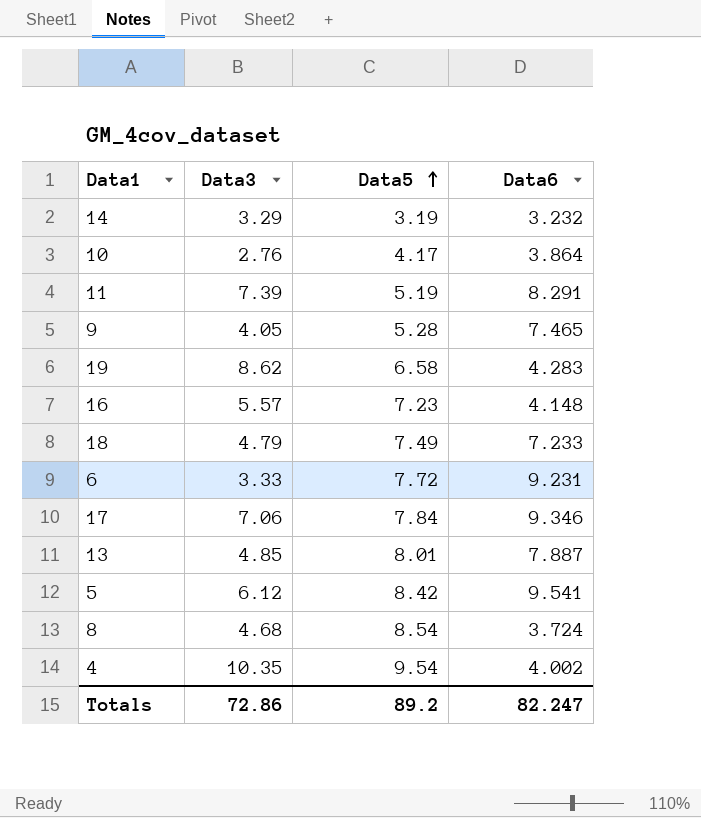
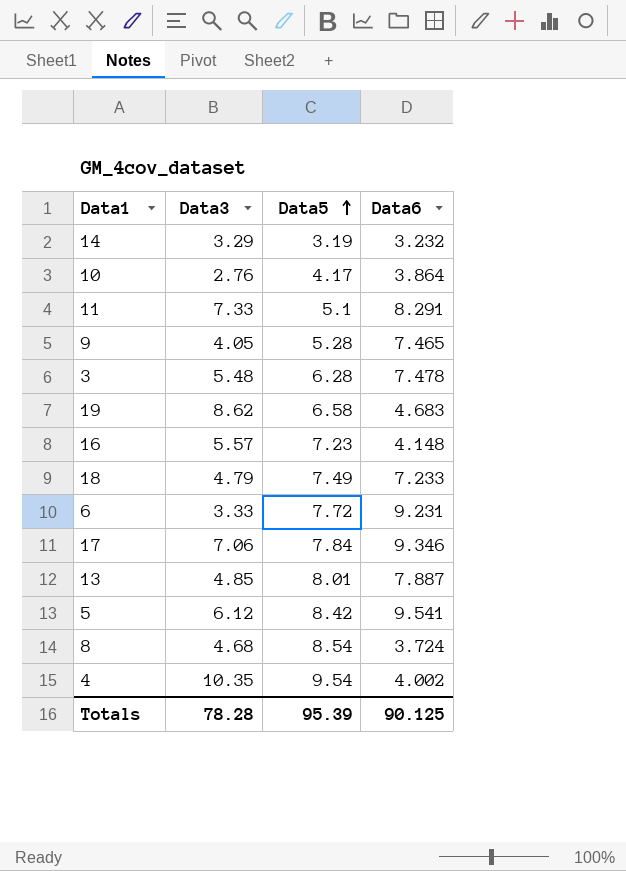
11 | Data3: 7.39 -> 7.33
11 | Data5: 5.19 -> 5.1
row 3: none -> 5.48 | 6.28 | 7.478
19 | Data6: 4.283 -> 4.683
Totals | Data3: 72.86 -> 78.28
Totals | Data5: 89.2 -> 95.39
Totals | Data6: 82.247 -> 90.125

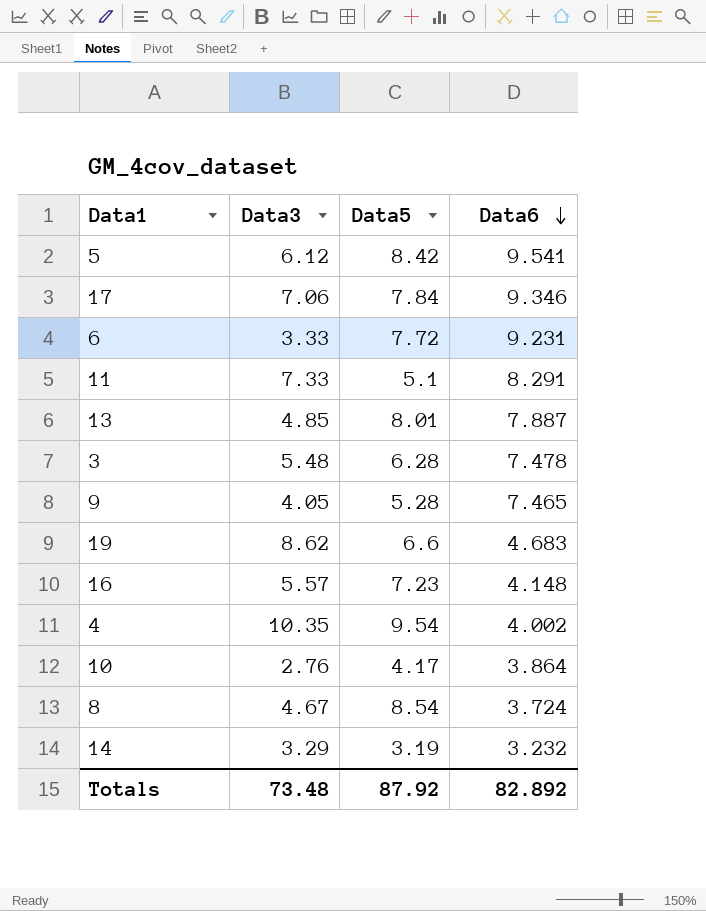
row order: Data5 ascending -> Data6 descending
row 18: 4.79 | 7.49 | 7.233 -> none
19 | Data5: 6.58 -> 6.6
8 | Data3: 4.68 -> 4.67
Totals | Data3: 78.28 -> 73.48
Totals | Data5: 95.39 -> 87.92
Totals | Data6: 90.125 -> 82.892

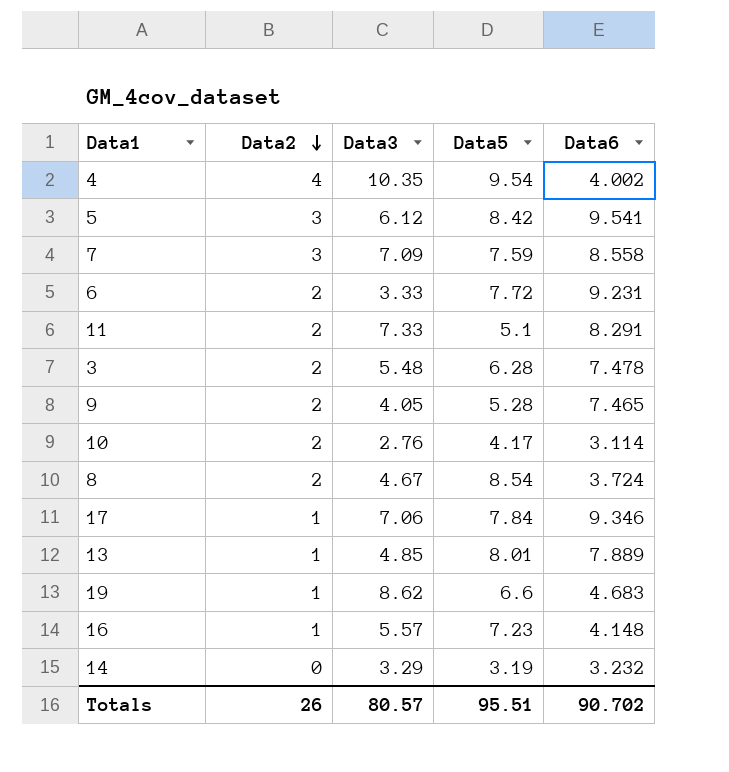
row order: Data6 descending -> Data2 descending
column Data2 | position: none -> 2
row 7: none -> 3 | 7.09 | 7.59 | 8.558
10 | Data6: 3.864 -> 3.114
13 | Data6: 7.887 -> 7.889
Totals | Data3: 73.48 -> 80.57
Totals | Data5: 87.92 -> 95.51
Totals | Data6: 82.892 -> 90.702

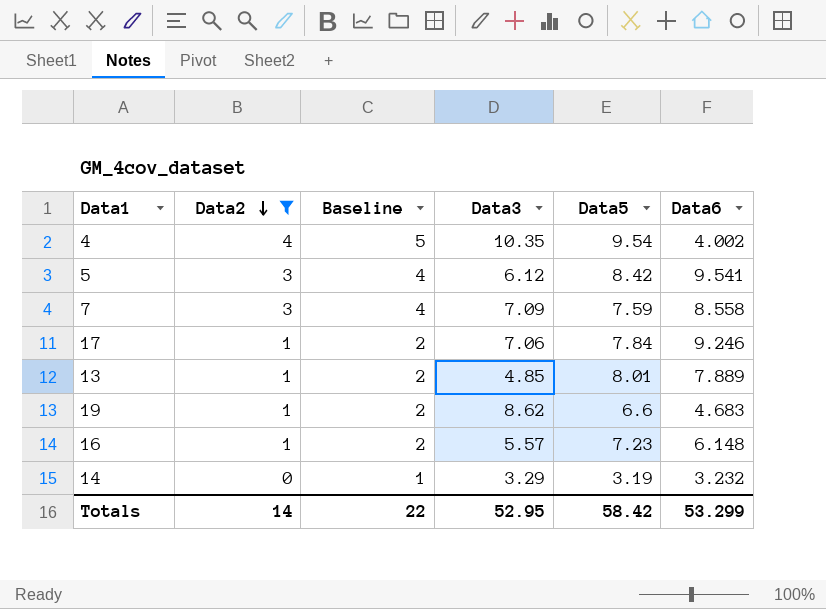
filter: none -> Data2 != 2
column Baseline | formula: none -> [Data2] + 1
17 | Data6: 9.346 -> 9.246
16 | Data6: 4.148 -> 6.148
Totals | Data2: 26 -> 14
Totals | Data3: 80.57 -> 52.95
Totals | Data5: 95.51 -> 58.42
Totals | Data6: 90.702 -> 53.299

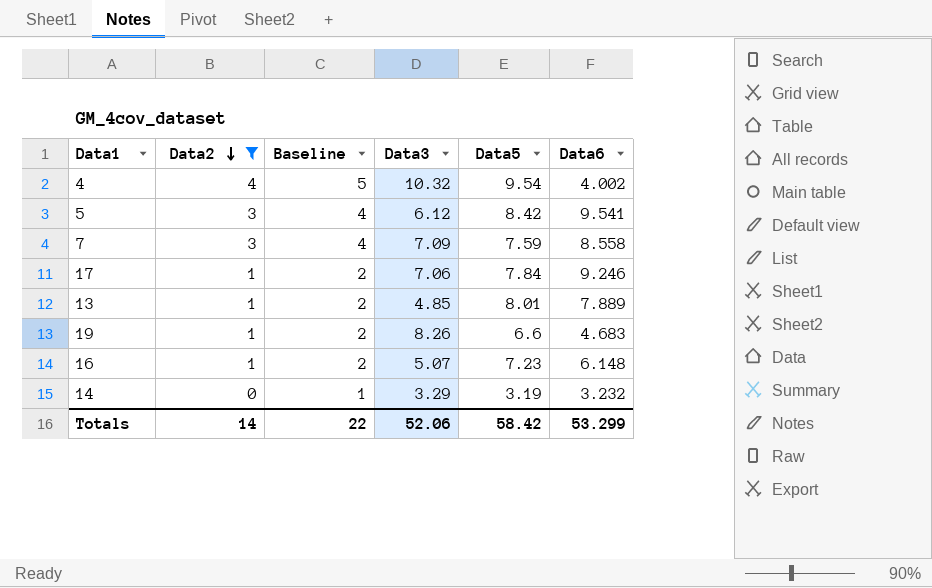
4 | Data3: 10.35 -> 10.32
19 | Data3: 8.62 -> 8.26
16 | Data3: 5.57 -> 5.07
Totals | Data3: 52.95 -> 52.06

